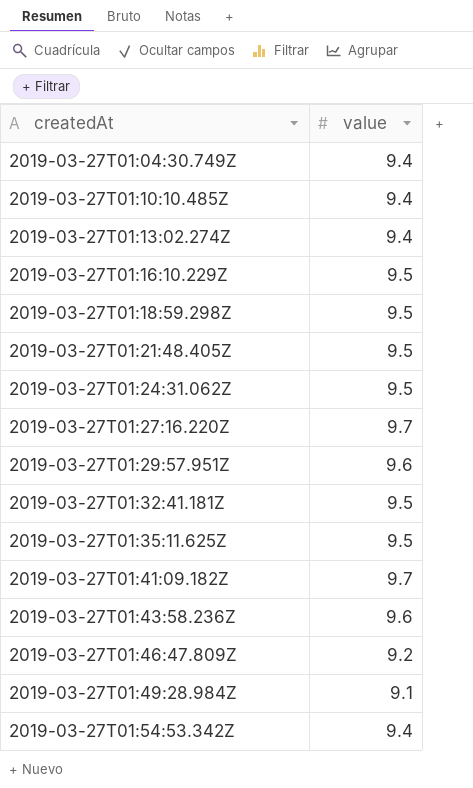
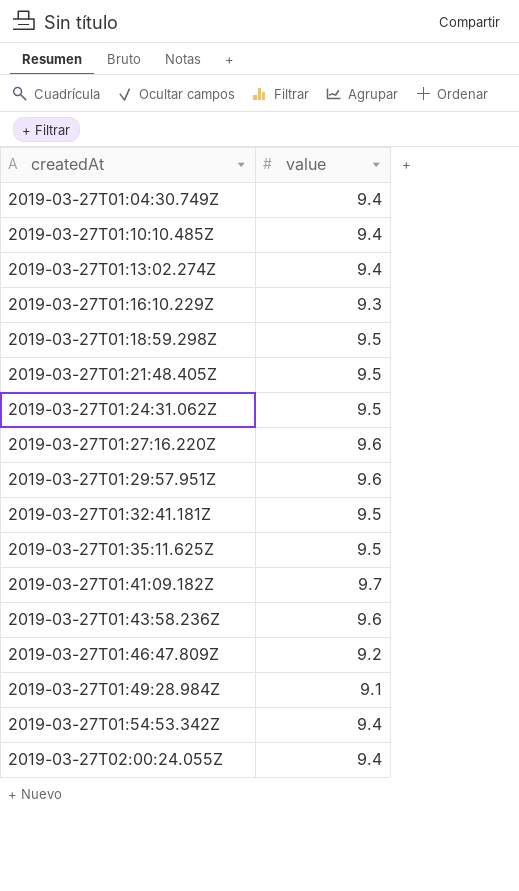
2019-03-27T01:16:10.229Z | value: 9.5 -> 9.3
2019-03-27T01:27:16.220Z | value: 9.7 -> 9.6
row 2019-03-27T02:00:24.055Z: none -> 9.4

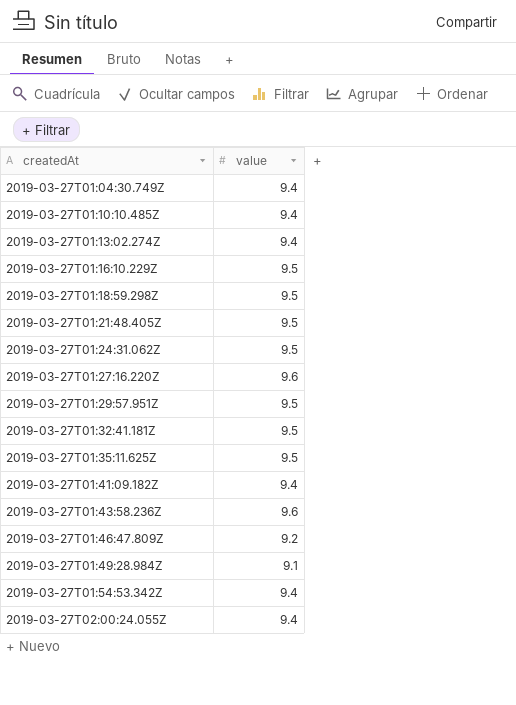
2019-03-27T01:16:10.229Z | value: 9.3 -> 9.5
2019-03-27T01:29:57.951Z | value: 9.6 -> 9.5
2019-03-27T01:41:09.182Z | value: 9.7 -> 9.4

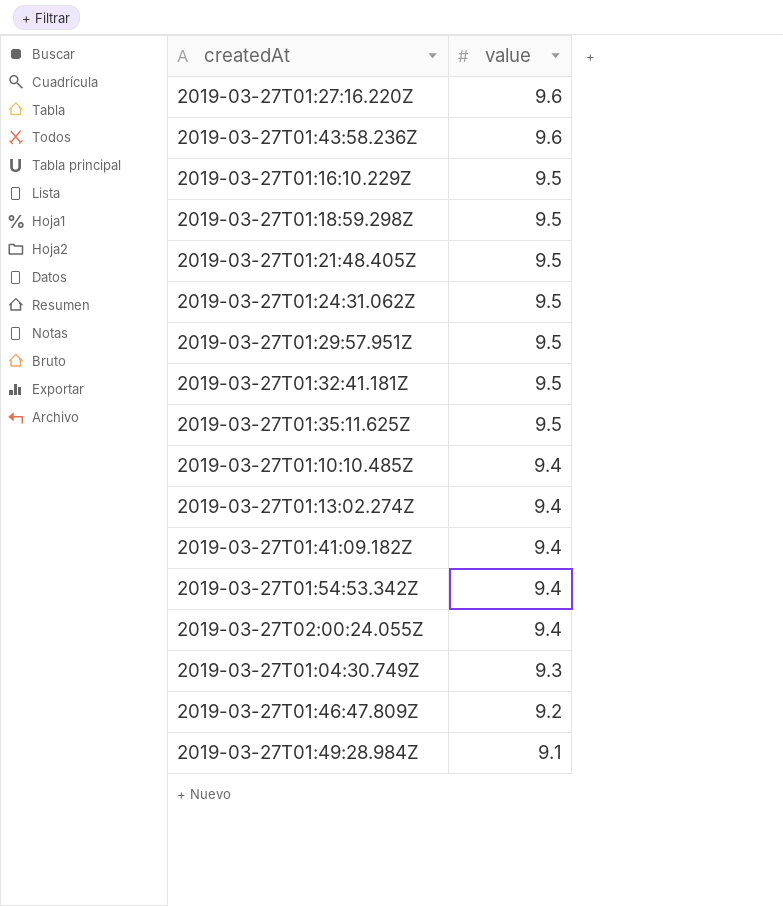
row order: createdAt ascending -> value descending
2019-03-27T01:04:30.749Z | value: 9.4 -> 9.3

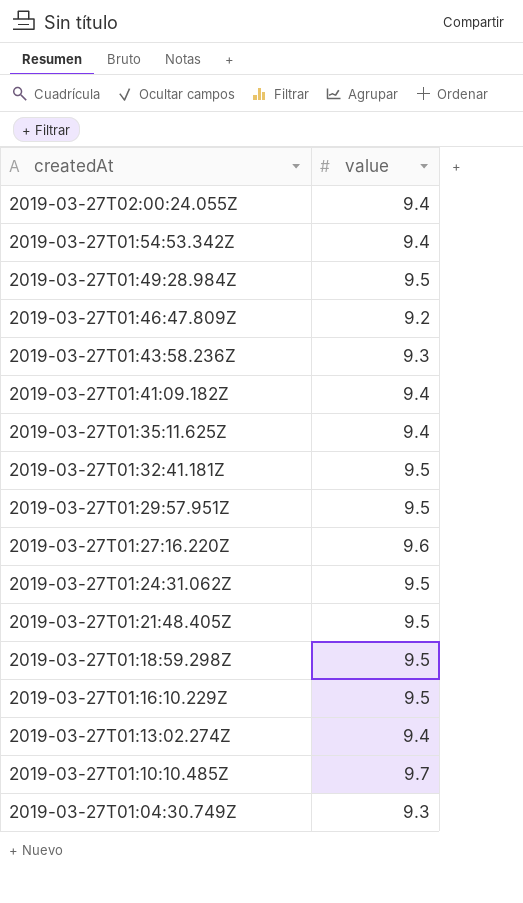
row order: value descending -> createdAt descending
2019-03-27T01:49:28.984Z | value: 9.1 -> 9.5
2019-03-27T01:43:58.236Z | value: 9.6 -> 9.3
2019-03-27T01:35:11.625Z | value: 9.5 -> 9.4
2019-03-27T01:10:10.485Z | value: 9.4 -> 9.7

